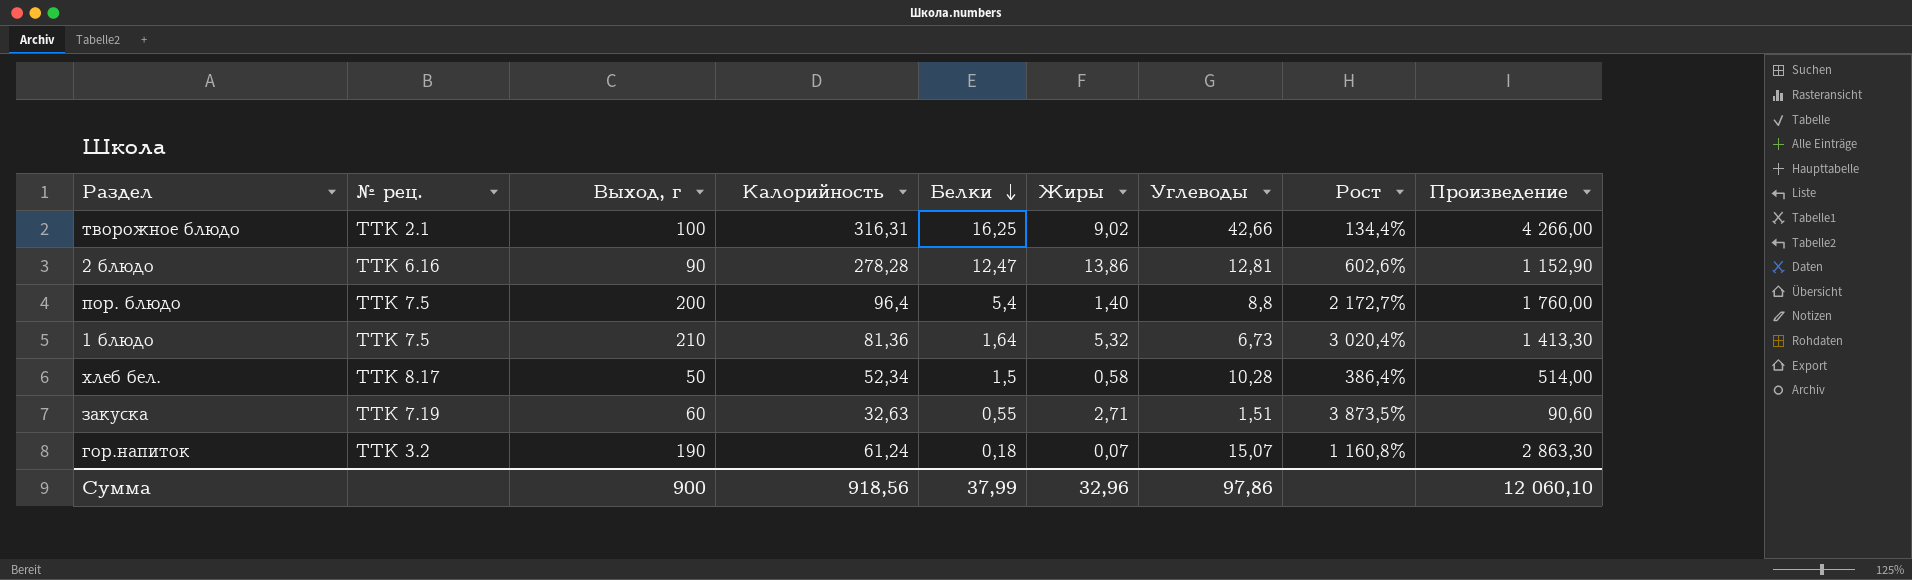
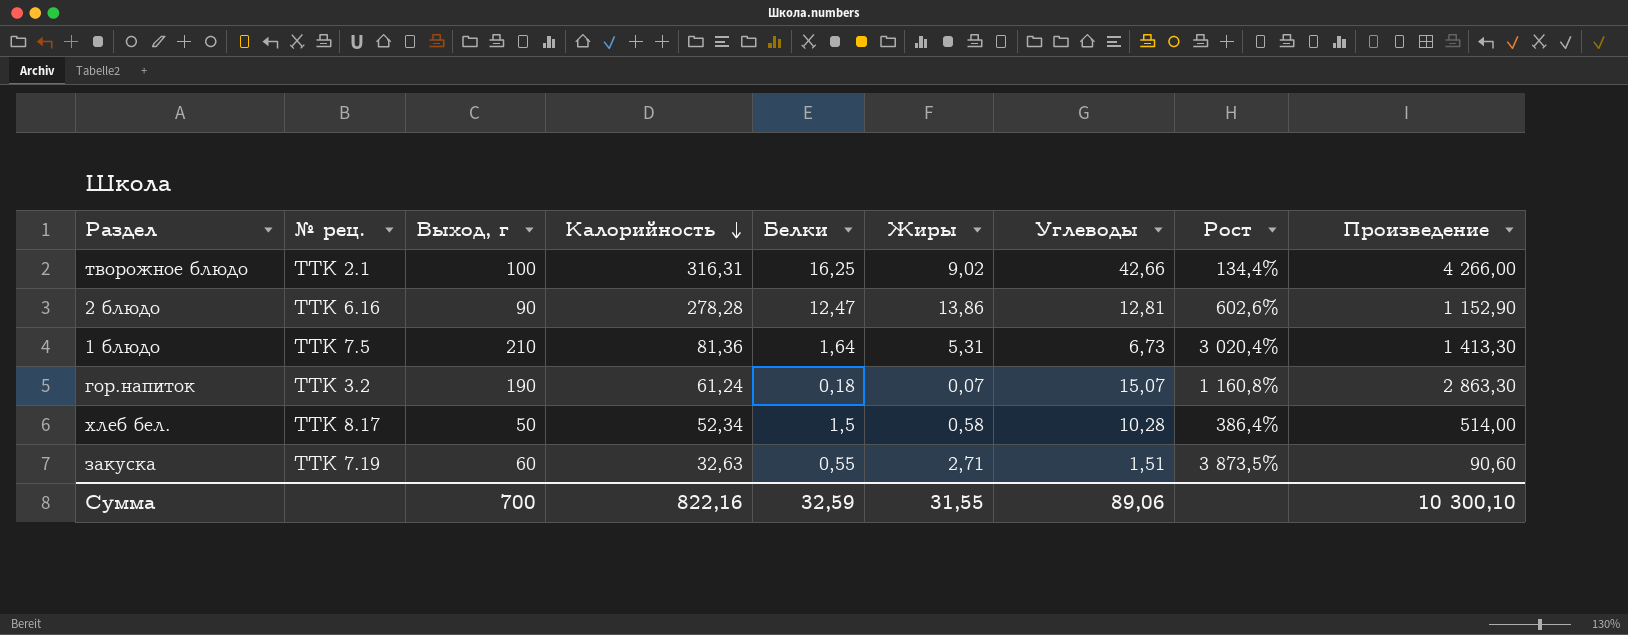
row order: Белки descending -> Калорийность descending
row пор. блюдо: ТТК 7.5 | 200 | 96,4 | 5,4 | 1,40 | 8,8 | 2 172,7% | 1 760,00 -> none
1 блюдо | Жиры: 5,32 -> 5,31
Сумма | Выход, г: 900 -> 700
Сумма | Калорийность: 918,56 -> 822,16
Сумма | Белки: 37,99 -> 32,59
Сумма | Жиры: 32,96 -> 31,55
Сумма | Углеводы: 97,86 -> 89,06
Сумма | Произведение: 12 060,10 -> 10 300,10

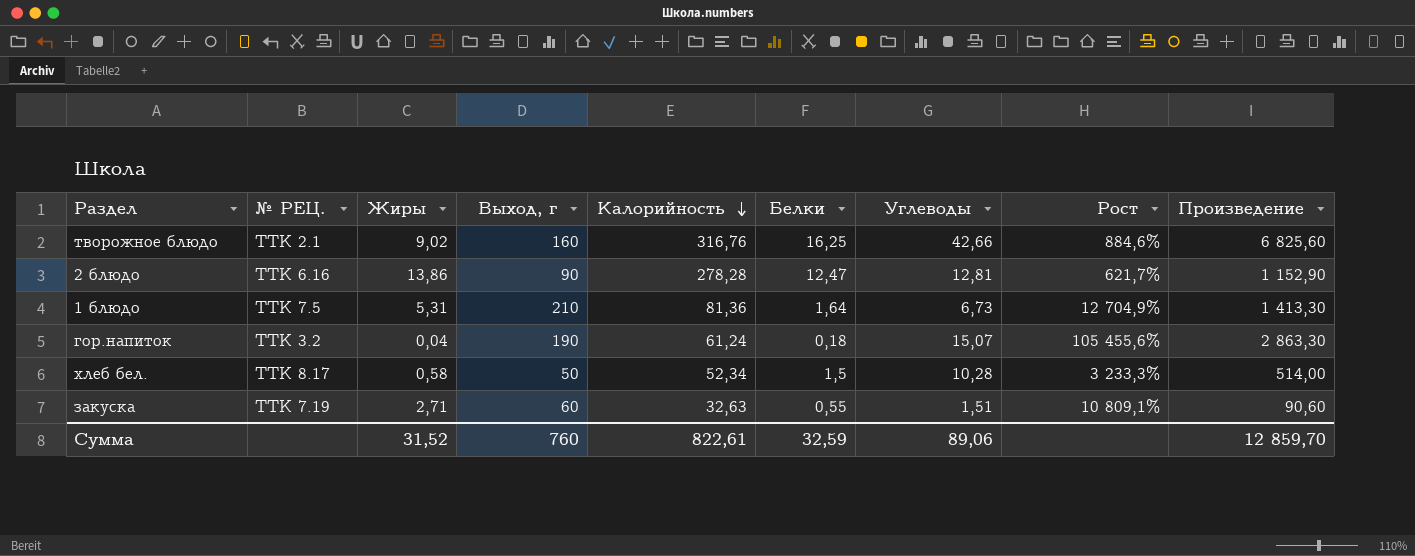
column name: № рец. -> № РЕЦ.
column Жиры | position: 6 -> 3
column Рост | formula: ([Выход, г] - [Углеводы]) / [Углеводы] -> ([Выход, г] - [Белки]) / [Белки]
творожное блюдо | Выход, г: 100 -> 160
творожное блюдо | Калорийность: 316,31 -> 316,76
творожное блюдо | Произведение: 4 266,00 -> 6 825,60
гор.напиток | Жиры: 0,07 -> 0,04
Сумма | Жиры: 31,55 -> 31,52
Сумма | Выход, г: 700 -> 760
Сумма | Калорийность: 822,16 -> 822,61
Сумма | Произведение: 10 300,10 -> 12 859,70

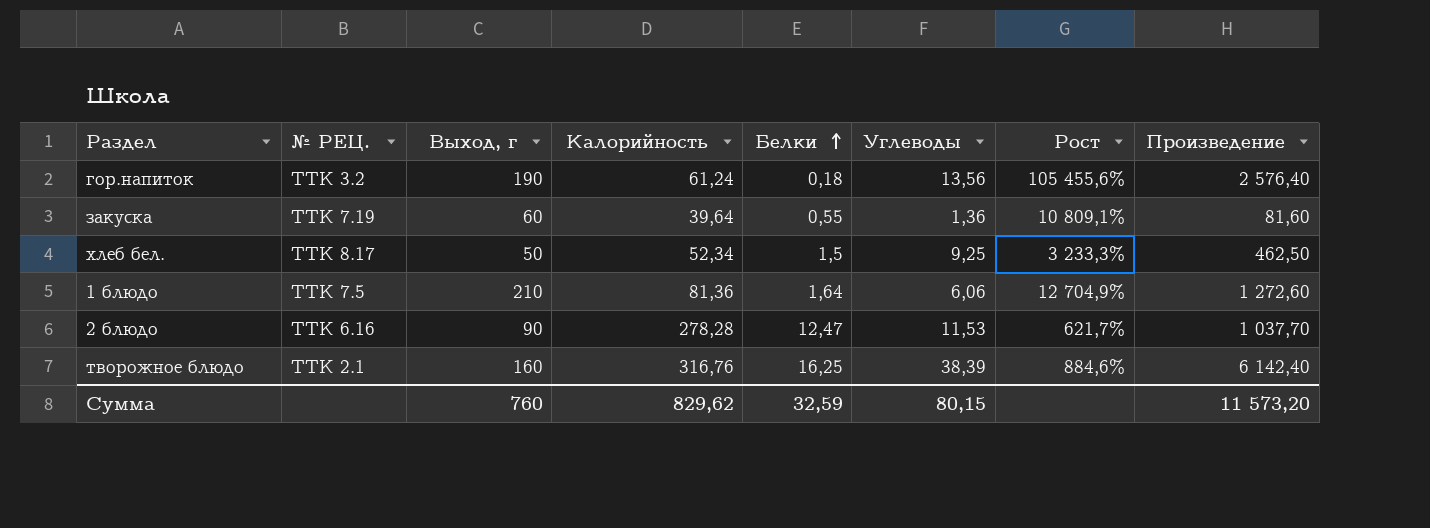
row order: Калорийность descending -> Белки ascending
column Жиры | position: 3 -> none
гор.напиток | Углеводы: 15,07 -> 13,56
гор.напиток | Произведение: 2 863,30 -> 2 576,40
закуска | Калорийность: 32,63 -> 39,64
закуска | Углеводы: 1,51 -> 1,36
закуска | Произведение: 90,60 -> 81,60
хлеб бел. | Углеводы: 10,28 -> 9,25
хлеб бел. | Произведение: 514,00 -> 462,50
1 блюдо | Углеводы: 6,73 -> 6,06
1 блюдо | Произведение: 1 413,30 -> 1 272,60
2 блюдо | Углеводы: 12,81 -> 11,53
2 блюдо | Произведение: 1 152,90 -> 1 037,70
творожное блюдо | Углеводы: 42,66 -> 38,39
творожное блюдо | Произведение: 6 825,60 -> 6 142,40
Сумма | Калорийность: 822,61 -> 829,62
Сумма | Углеводы: 89,06 -> 80,15
Сумма | Произведение: 12 859,70 -> 11 573,20

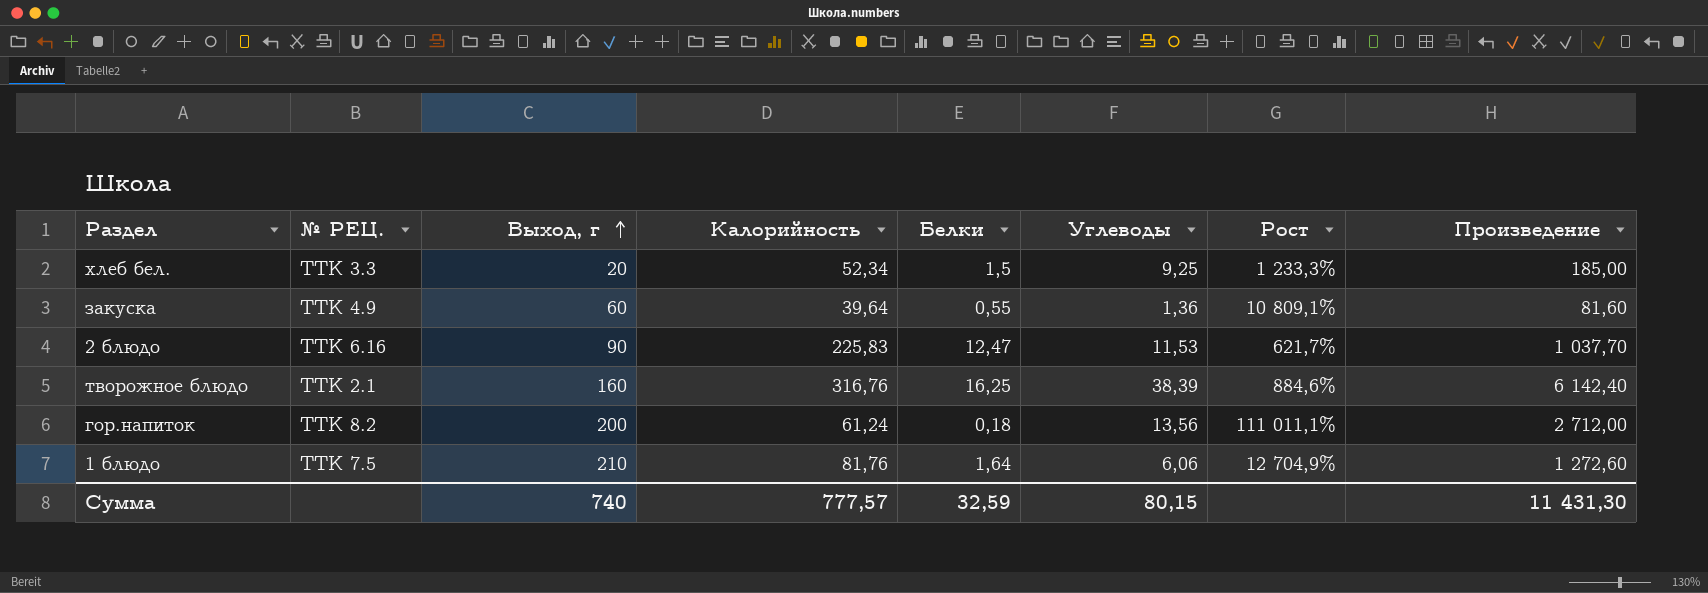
row order: Белки ascending -> Выход, г ascending
хлеб бел. | № РЕЦ.: ТТК 8.17 -> ТТК 3.3
хлеб бел. | Выход, г: 50 -> 20
хлеб бел. | Рост: 3 233,3% -> 1 233,3%
хлеб бел. | Произведение: 462,50 -> 185,00
закуска | № РЕЦ.: ТТК 7.19 -> ТТК 4.9
2 блюдо | Калорийность: 278,28 -> 225,83
гор.напиток | № РЕЦ.: ТТК 3.2 -> ТТК 8.2
гор.напиток | Выход, г: 190 -> 200
гор.напиток | Рост: 105 455,6% -> 111 011,1%
гор.напиток | Произведение: 2 576,40 -> 2 712,00
1 блюдо | Калорийность: 81,36 -> 81,76
Сумма | Выход, г: 760 -> 740
Сумма | Калорийность: 829,62 -> 777,57
Сумма | Произведение: 11 573,20 -> 11 431,30

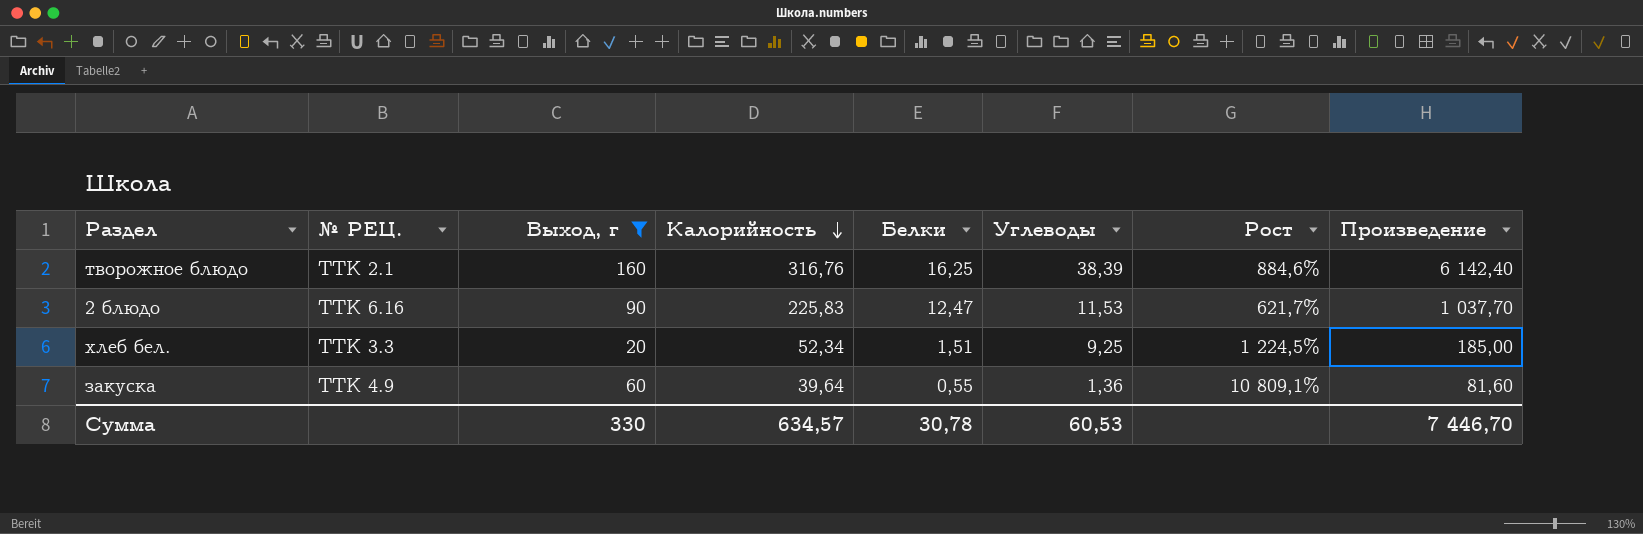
filter: none -> Выход, г <= 160
row order: Выход, г ascending -> Калорийность descending
хлеб бел. | Белки: 1,5 -> 1,51
хлеб бел. | Рост: 1 233,3% -> 1 224,5%
Сумма | Выход, г: 740 -> 330
Сумма | Калорийность: 777,57 -> 634,57
Сумма | Белки: 32,59 -> 30,78
Сумма | Углеводы: 80,15 -> 60,53
Сумма | Произведение: 11 431,30 -> 7 446,70

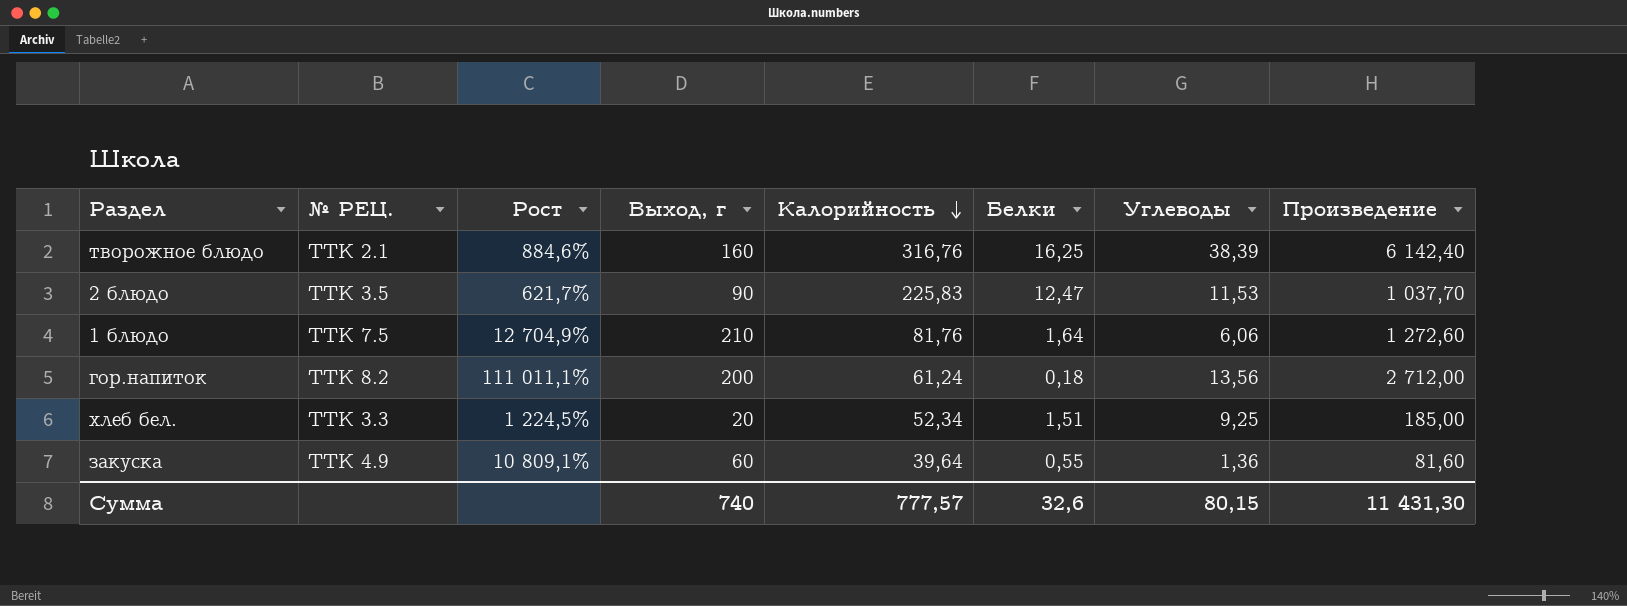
filter: Выход, г <= 160 -> none
column Рост | position: 7 -> 3
2 блюдо | № РЕЦ.: ТТК 6.16 -> ТТК 3.5
Сумма | Выход, г: 330 -> 740
Сумма | Калорийность: 634,57 -> 777,57
Сумма | Белки: 30,78 -> 32,6
Сумма | Углеводы: 60,53 -> 80,15
Сумма | Произведение: 7 446,70 -> 11 431,30

